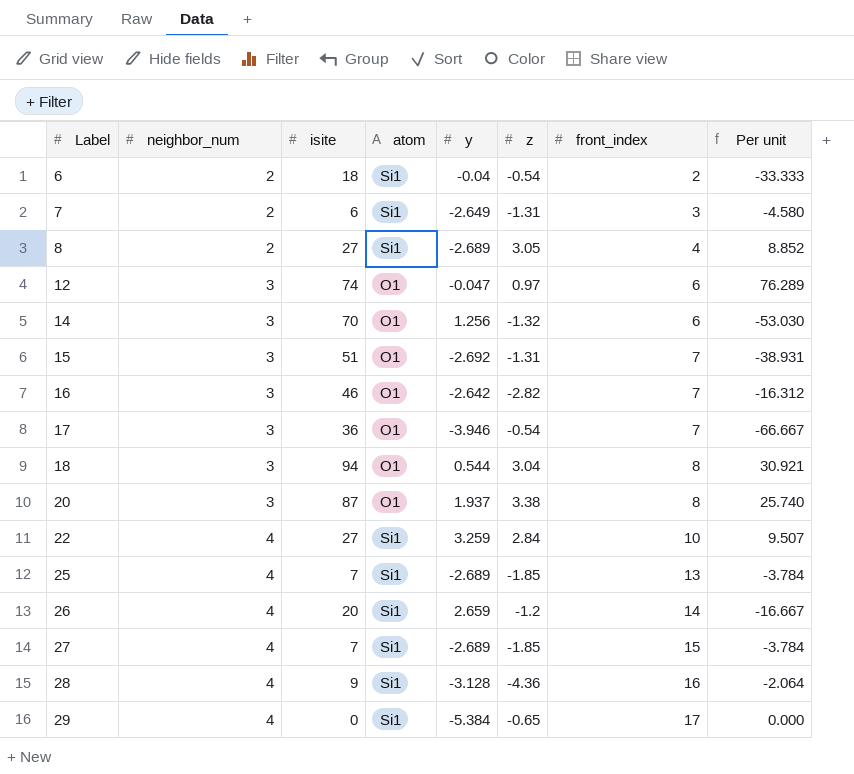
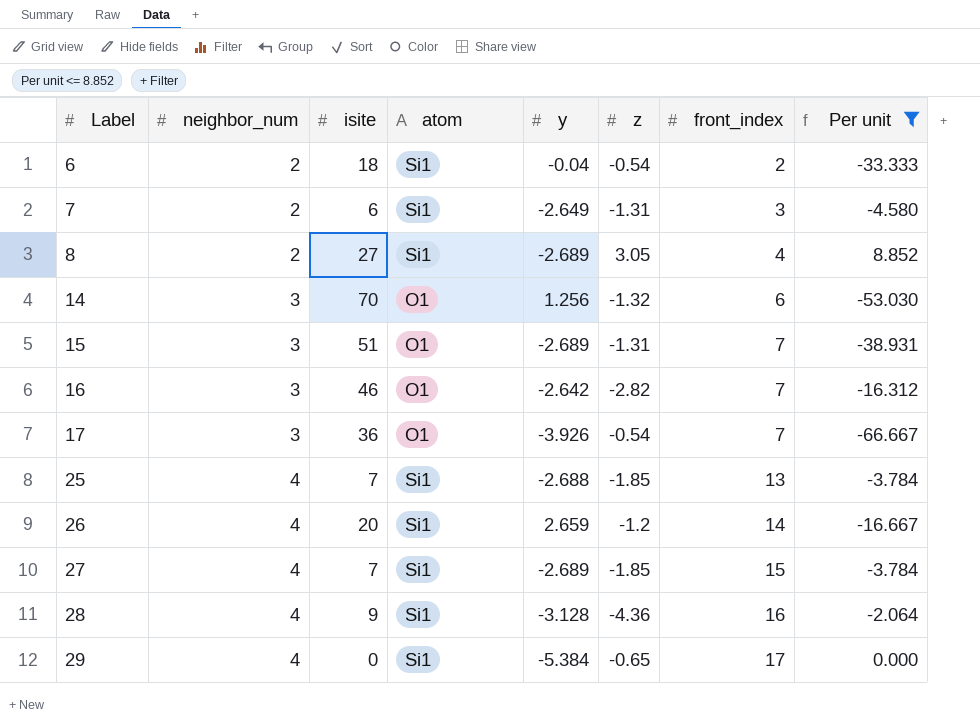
filter: none -> Per unit <= 8.852
15 | y: -2.692 -> -2.689
17 | y: -3.946 -> -3.926
25 | y: -2.689 -> -2.688

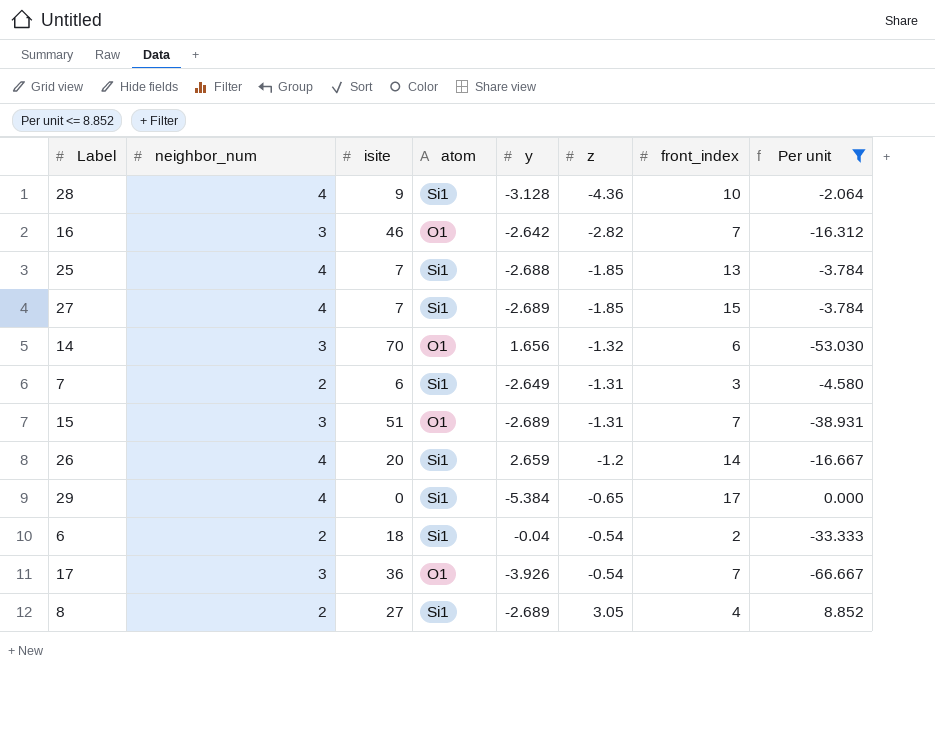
row order: Label ascending -> z ascending
28 | front_index: 16 -> 10
14 | y: 1.256 -> 1.656

